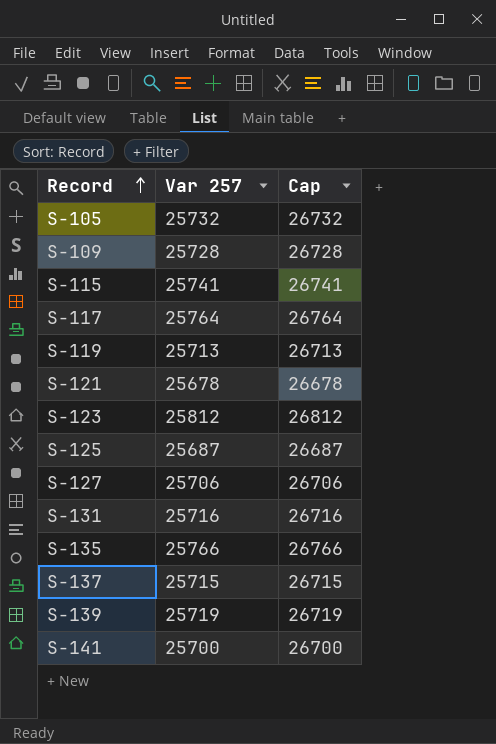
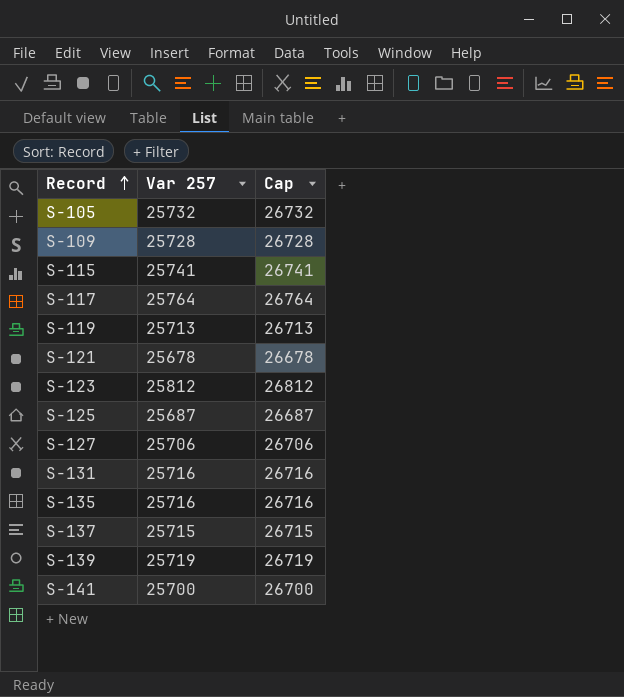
S-135 | Var 257: 25766 -> 25716
S-135 | Cap: 26766 -> 26716

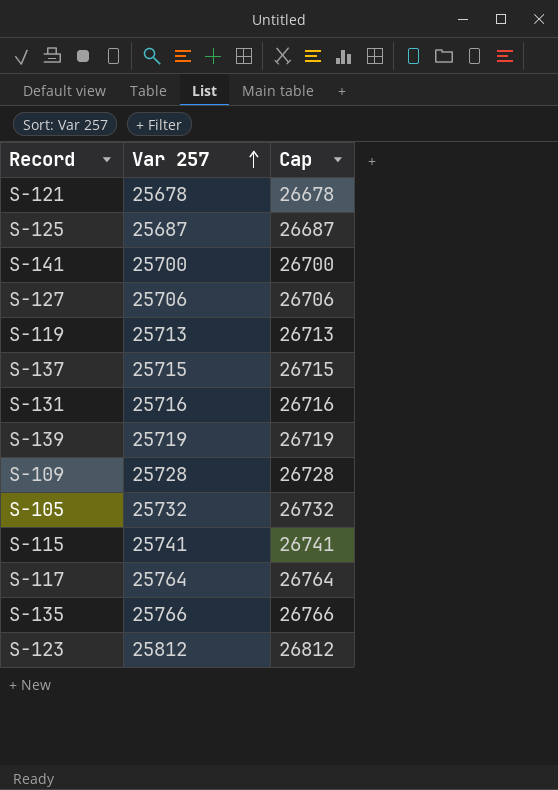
row order: Record ascending -> Var 257 ascending
S-135 | Var 257: 25716 -> 25766
S-135 | Cap: 26716 -> 26766

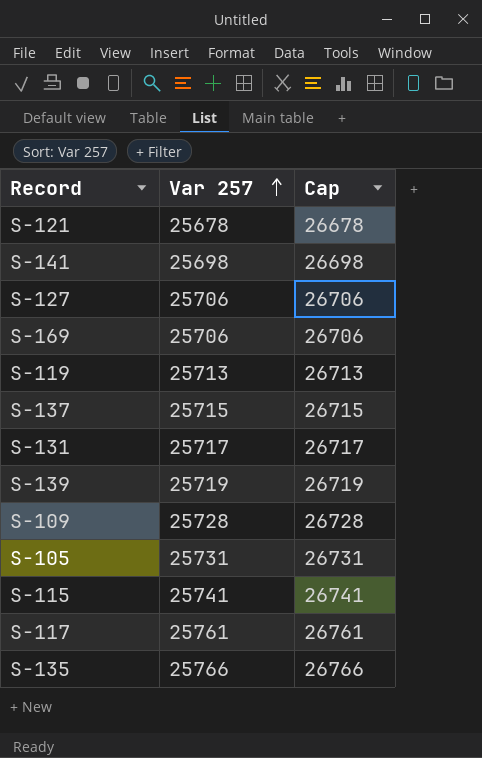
row S-125: 25687 | 26687 -> none
row S-123: 25812 | 26812 -> none
S-141 | Var 257: 25700 -> 25698
S-141 | Cap: 26700 -> 26698
row S-169: none -> 25706 | 26706
S-131 | Var 257: 25716 -> 25717
S-131 | Cap: 26716 -> 26717
S-105 | Var 257: 25732 -> 25731
S-105 | Cap: 26732 -> 26731
S-117 | Var 257: 25764 -> 25761
S-117 | Cap: 26764 -> 26761

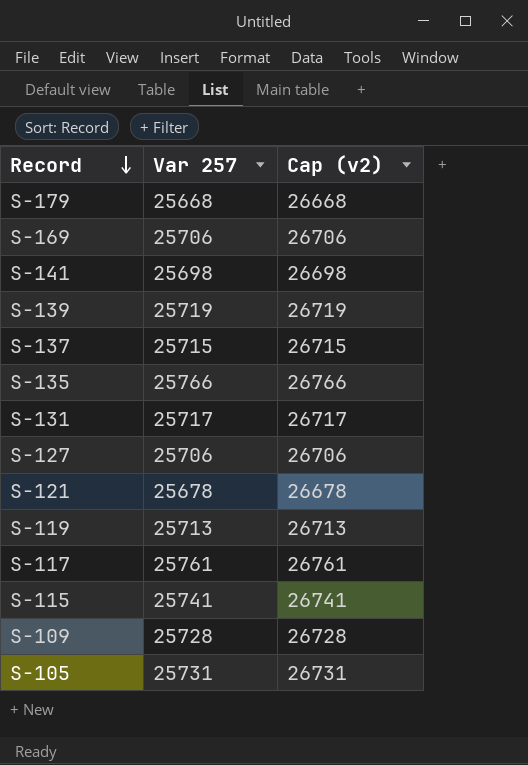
row order: Var 257 ascending -> Record descending
column name: Cap -> Cap (v2)
row S-179: none -> 25668 | 26668

